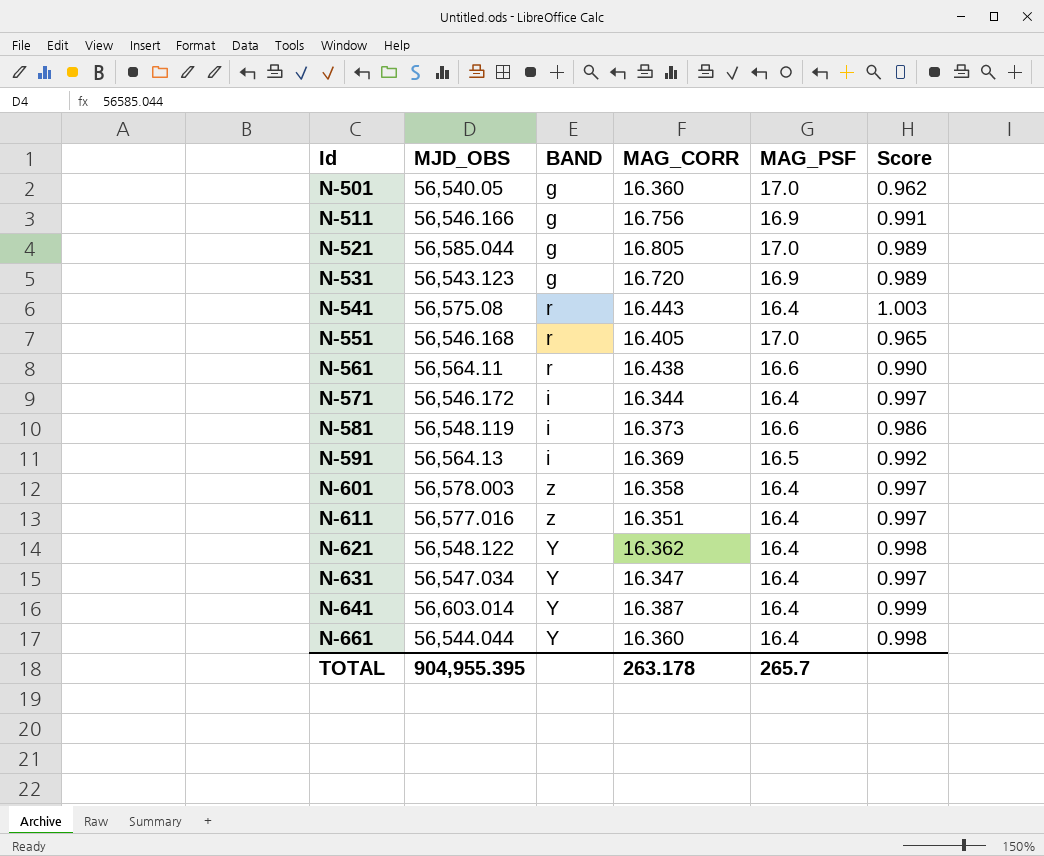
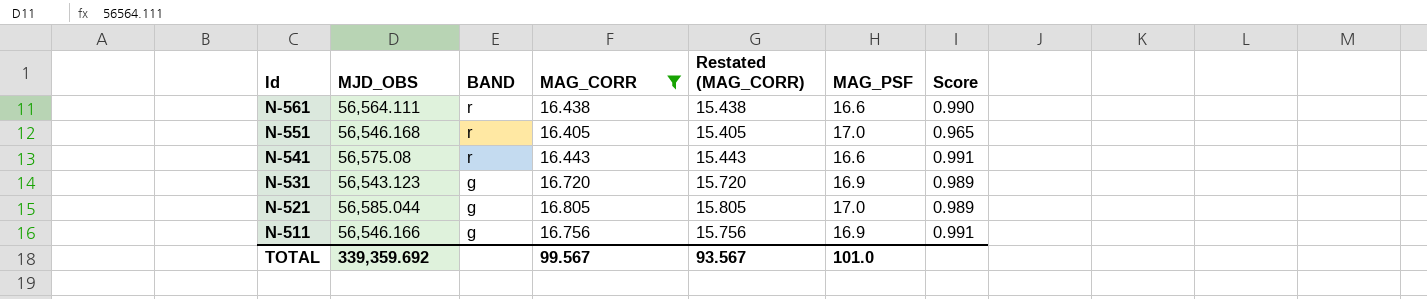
filter: none -> MAG_CORR >= 16.405
row order: Id ascending -> Id descending
column Restated (MAG_CORR) | formula: none -> [MAG_CORR] - 1
N-561 | MJD_OBS: 56,564.11 -> 56,564.111
N-541 | MAG_PSF: 16.4 -> 16.6
N-541 | Score: 1.003 -> 0.991
TOTAL | MJD_OBS: 904,955.395 -> 339,359.692
TOTAL | MAG_CORR: 263.178 -> 99.567
TOTAL | MAG_PSF: 265.7 -> 101.0

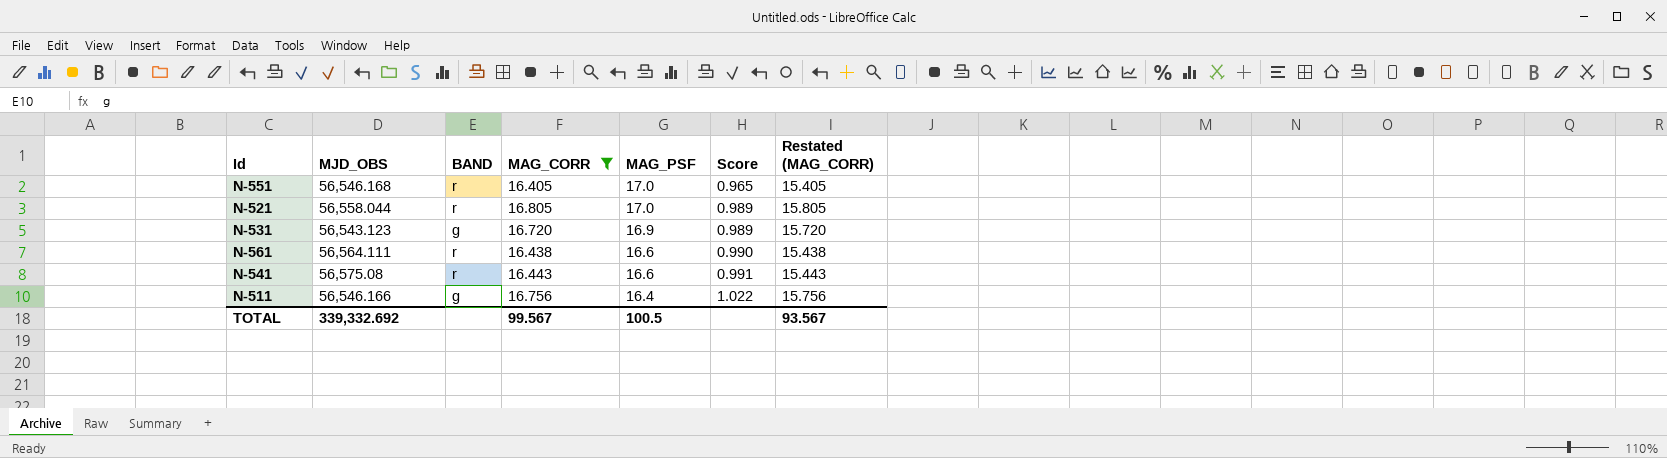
row order: Id descending -> MAG_PSF descending
column Restated (MAG_CORR) | position: 5 -> 7
N-521 | MJD_OBS: 56,585.044 -> 56,558.044
N-521 | BAND: g -> r
N-511 | MAG_PSF: 16.9 -> 16.4
N-511 | Score: 0.991 -> 1.022
TOTAL | MJD_OBS: 339,359.692 -> 339,332.692
TOTAL | MAG_PSF: 101.0 -> 100.5

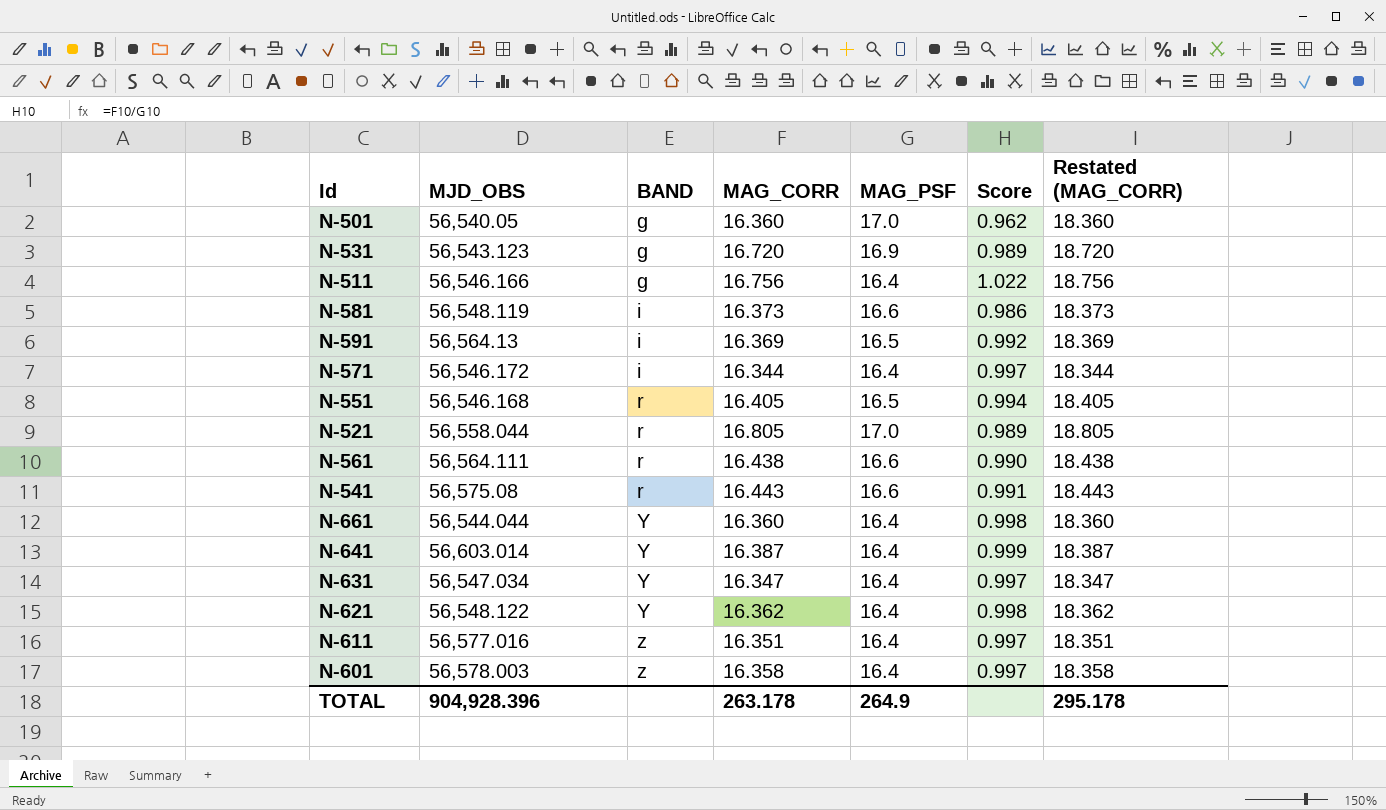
filter: MAG_CORR >= 16.405 -> none
row order: MAG_PSF descending -> BAND ascending
column Restated (MAG_CORR) | formula: [MAG_CORR] - 1 -> [MAG_CORR] + 2
N-551 | MAG_PSF: 17.0 -> 16.5
N-551 | Score: 0.965 -> 0.994
TOTAL | MJD_OBS: 339,332.692 -> 904,928.396
TOTAL | MAG_CORR: 99.567 -> 263.178
TOTAL | MAG_PSF: 100.5 -> 264.9
TOTAL | Restated (MAG_CORR): 93.567 -> 295.178

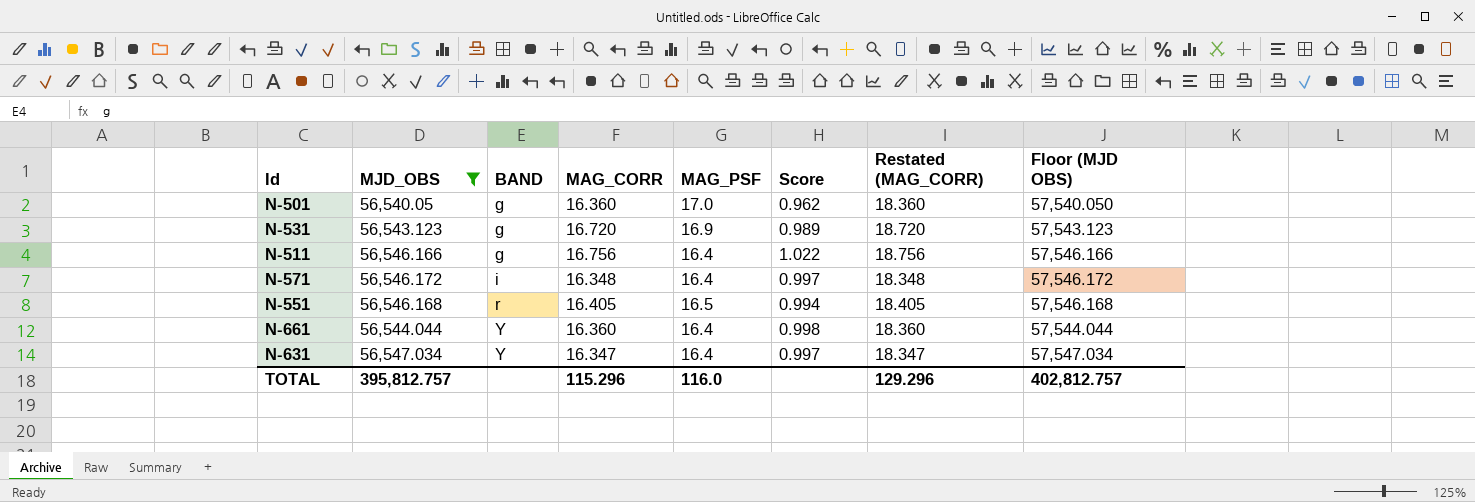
filter: none -> MJD_OBS <= 56,547.034
column Floor (MJD OBS) | formula: none -> [MJD_OBS] + 1000
N-571 | MAG_CORR: 16.344 -> 16.348
N-571 | Restated (MAG_CORR): 18.344 -> 18.348
TOTAL | MJD_OBS: 904,928.396 -> 395,812.757
TOTAL | MAG_CORR: 263.178 -> 115.296
TOTAL | MAG_PSF: 264.9 -> 116.0
TOTAL | Restated (MAG_CORR): 295.178 -> 129.296

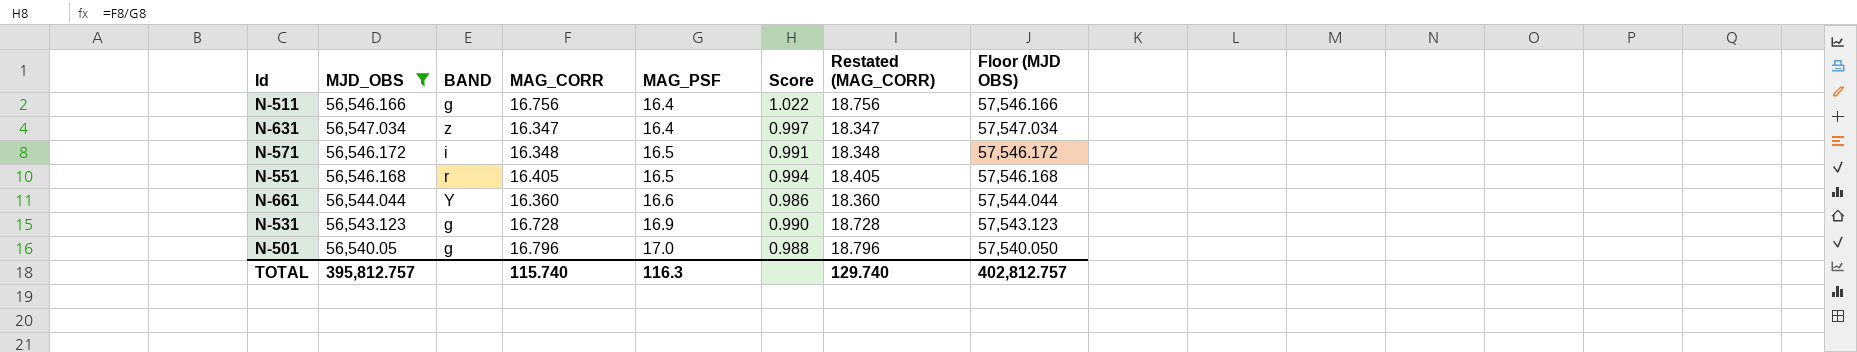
row order: BAND ascending -> MAG_PSF ascending
N-631 | BAND: Y -> z
N-571 | MAG_PSF: 16.4 -> 16.5
N-571 | Score: 0.997 -> 0.991
N-661 | MAG_PSF: 16.4 -> 16.6
N-661 | Score: 0.998 -> 0.986
N-531 | MAG_CORR: 16.720 -> 16.728
N-531 | Score: 0.989 -> 0.990
N-531 | Restated (MAG_CORR): 18.720 -> 18.728
N-501 | MAG_CORR: 16.360 -> 16.796
N-501 | Score: 0.962 -> 0.988
N-501 | Restated (MAG_CORR): 18.360 -> 18.796
TOTAL | MAG_CORR: 115.296 -> 115.740
TOTAL | MAG_PSF: 116.0 -> 116.3
TOTAL | Restated (MAG_CORR): 129.296 -> 129.740

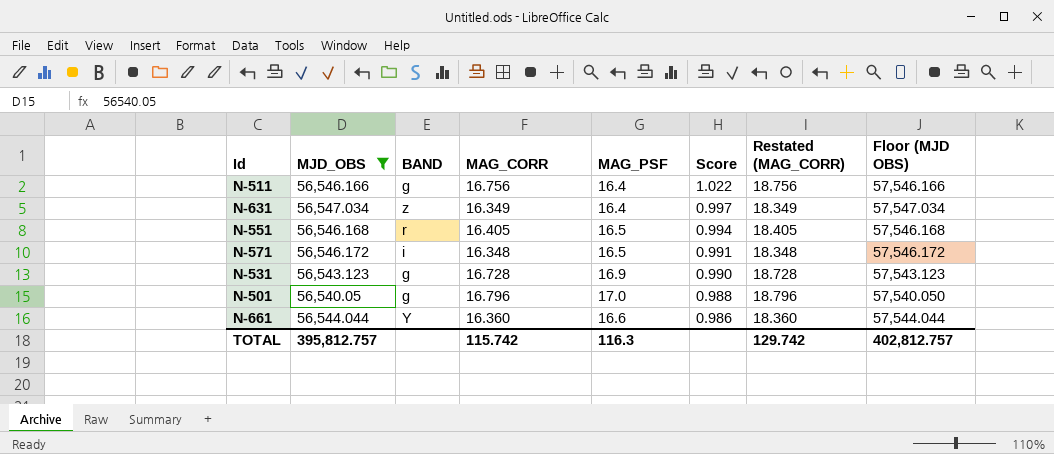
row order: MAG_PSF ascending -> Score descending
N-631 | MAG_CORR: 16.347 -> 16.349
N-631 | Restated (MAG_CORR): 18.347 -> 18.349
TOTAL | MAG_CORR: 115.740 -> 115.742
TOTAL | Restated (MAG_CORR): 129.740 -> 129.742

